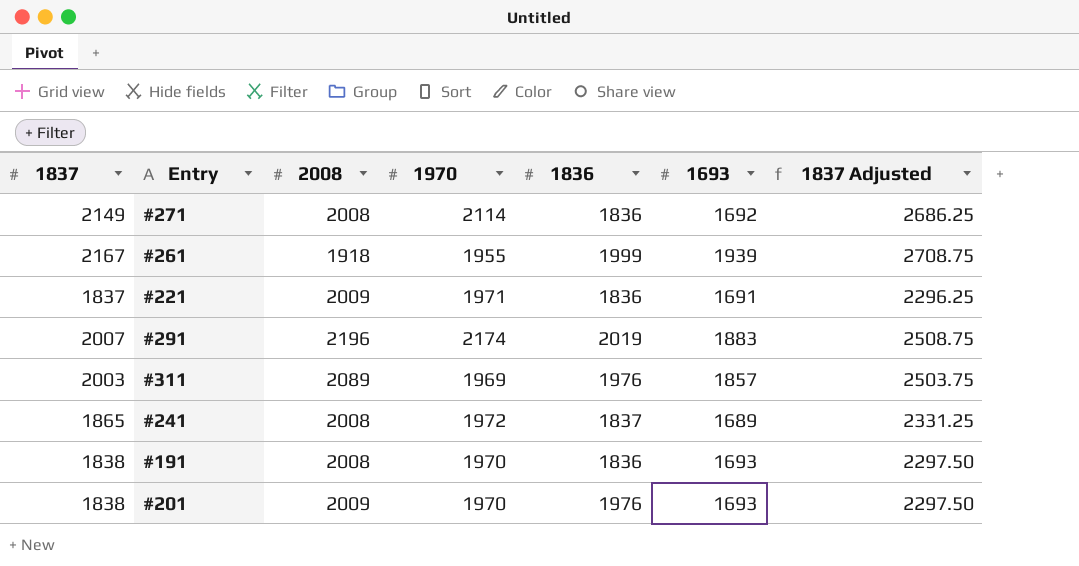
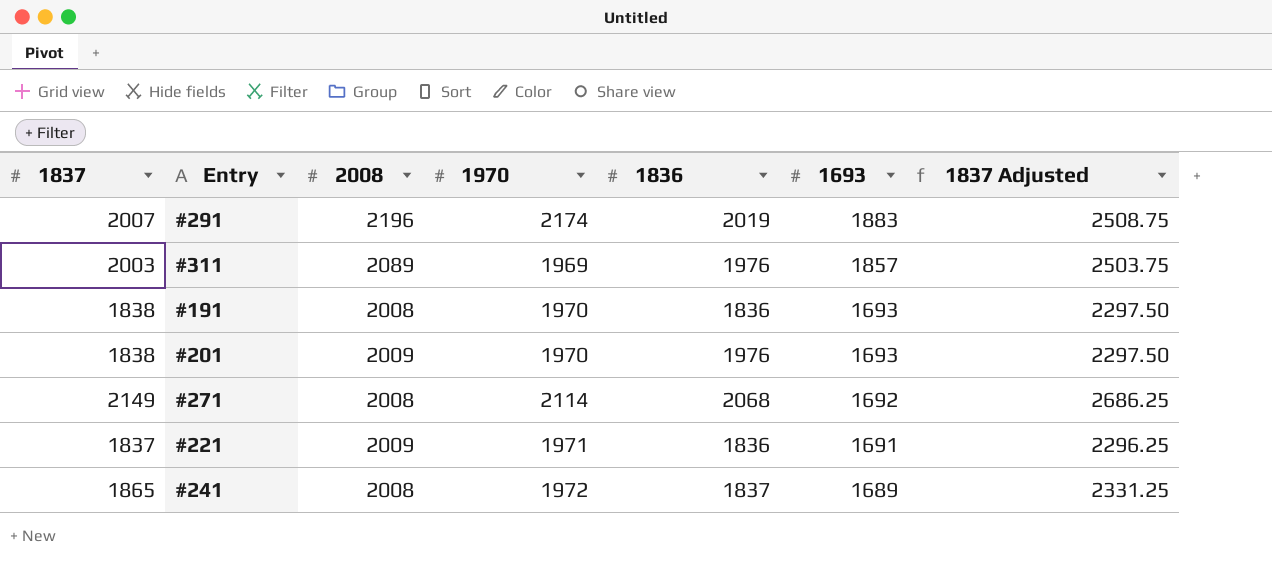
row order: none -> 1693 descending
row #261: 2167 | 1918 | 1955 | 1999 | 1939 | 2708.75 -> none
#271 | 1836: 1836 -> 2068

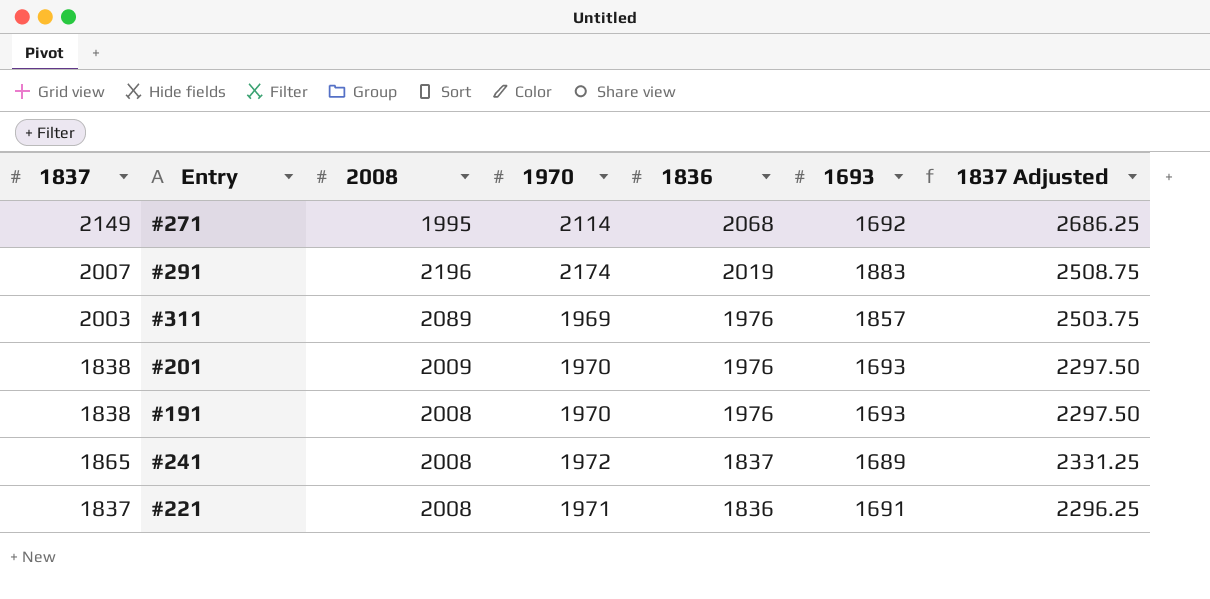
row order: 1693 descending -> 1836 descending
#271 | 2008: 2008 -> 1995
#191 | 1836: 1836 -> 1976
#221 | 2008: 2009 -> 2008

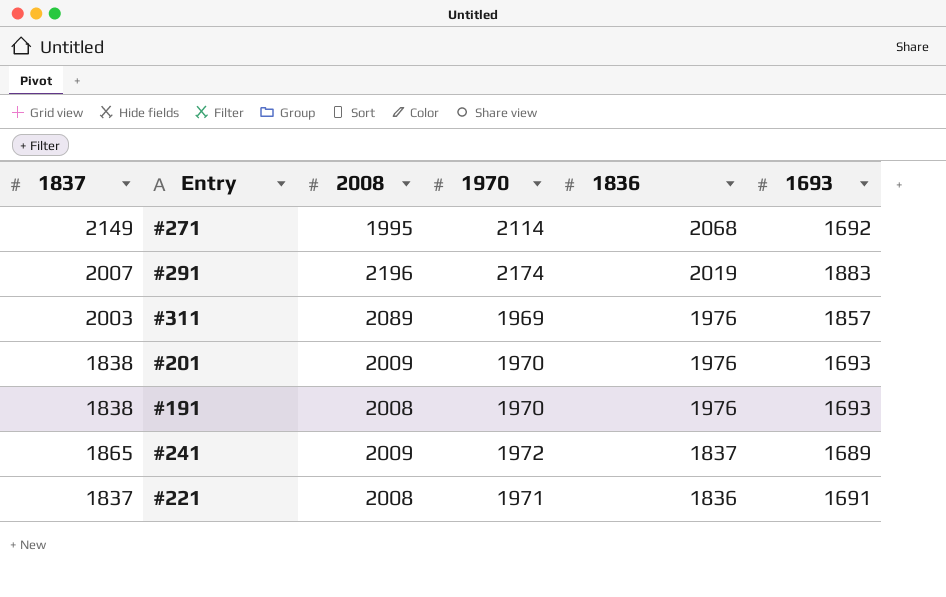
column 1837 Adjusted | formula: [1837] * 1.25 -> none
#241 | 2008: 2008 -> 2009

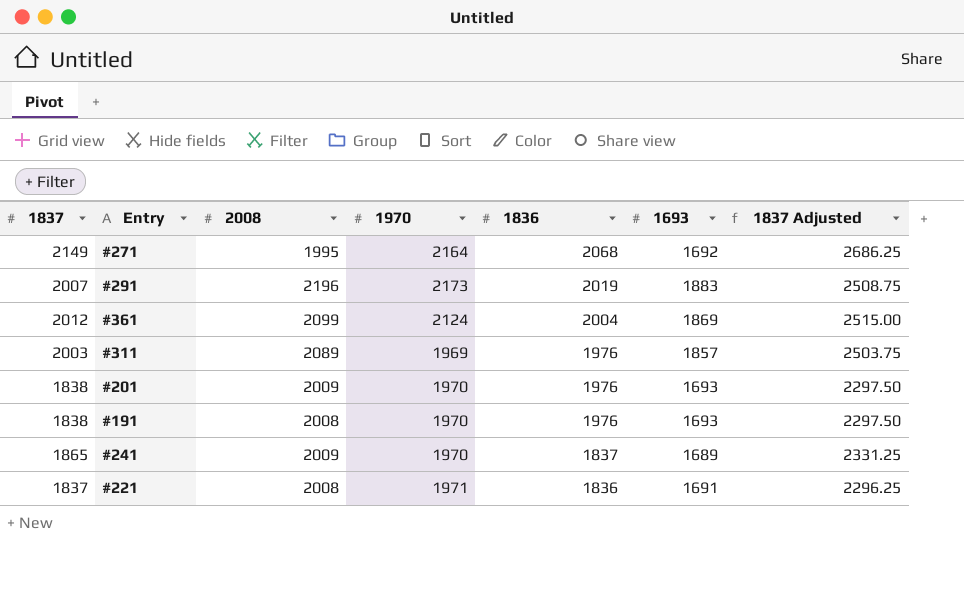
column 1837 Adjusted | formula: none -> [1837] * 1.25
#271 | 1970: 2114 -> 2164
#291 | 1970: 2174 -> 2173
row #361: none -> 2012 | 2099 | 2124 | 2004 | 1869 | 2515.00
#241 | 1970: 1972 -> 1970

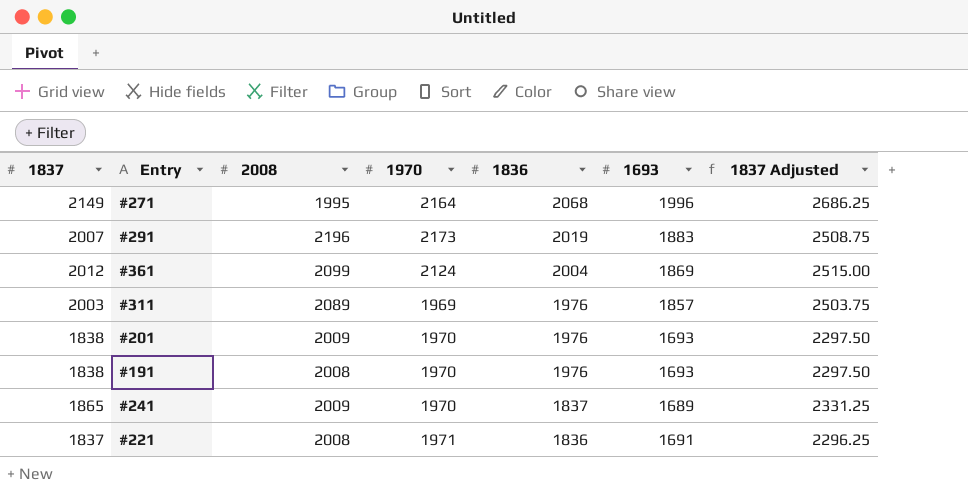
#271 | 1693: 1692 -> 1996

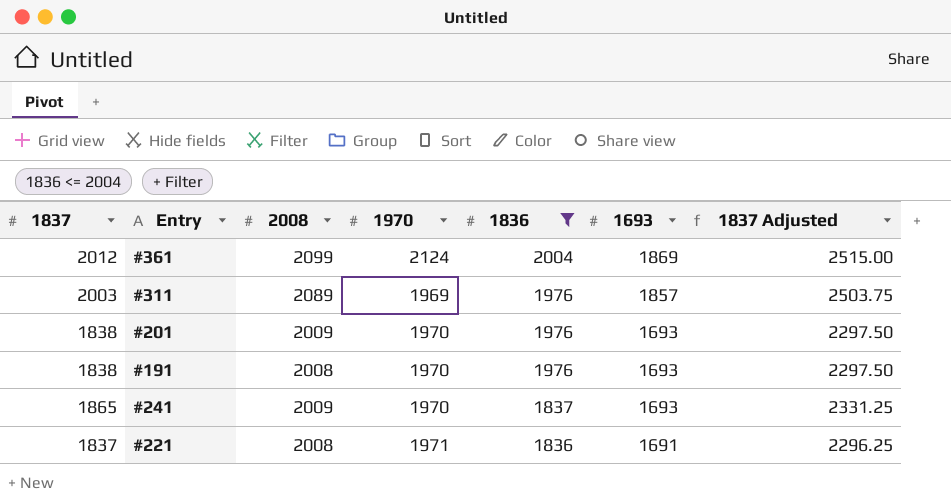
filter: none -> 1836 <= 2004
#241 | 1693: 1689 -> 1693

